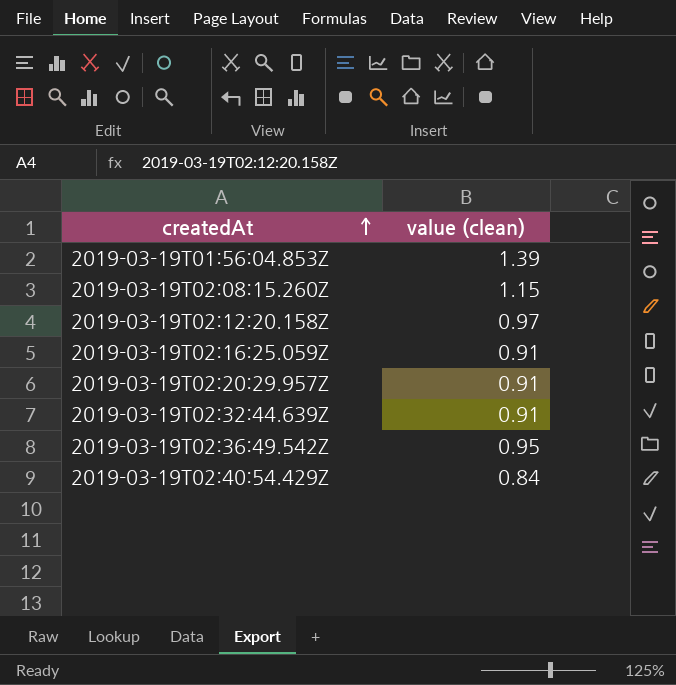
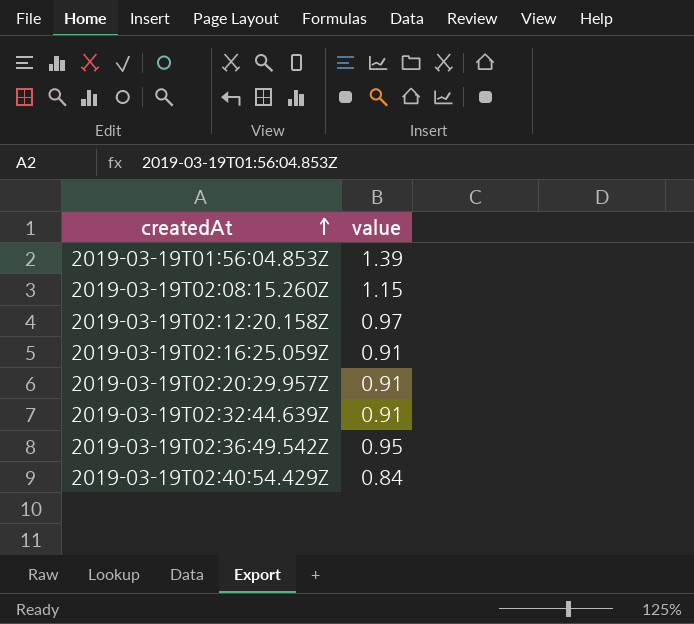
column name: value (clean) -> value

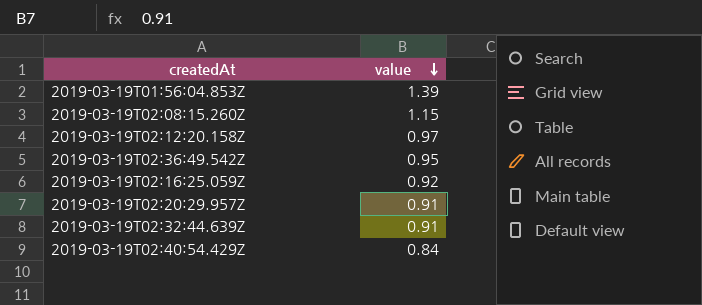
row order: createdAt ascending -> value descending
2019-03-19T02:16:25.059Z | value: 0.91 -> 0.92

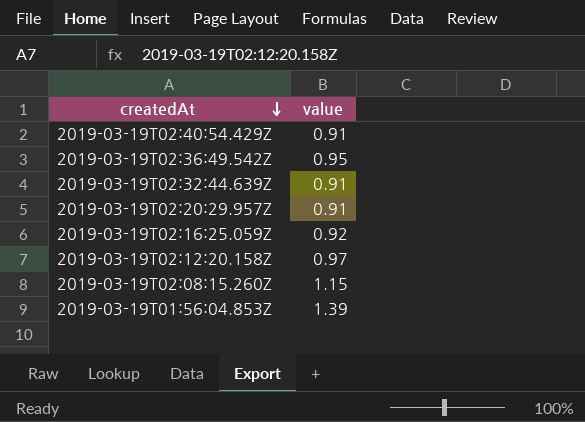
row order: value descending -> createdAt descending
2019-03-19T02:40:54.429Z | value: 0.84 -> 0.91

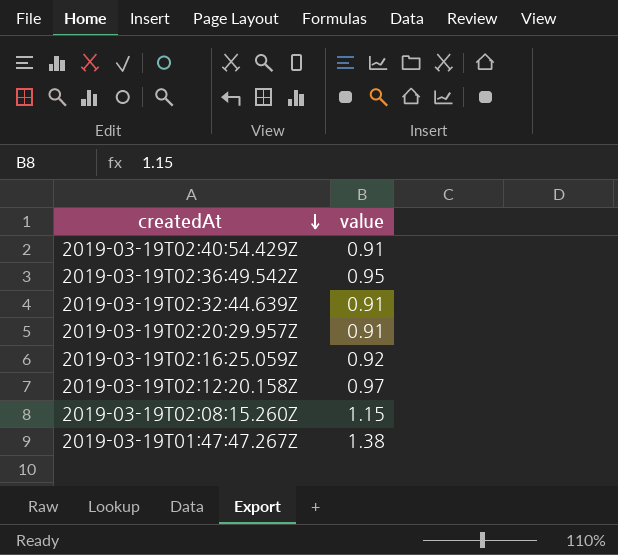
row 2019-03-19T01:56:04.853Z: 1.39 -> none
row 2019-03-19T01:47:47.267Z: none -> 1.38

